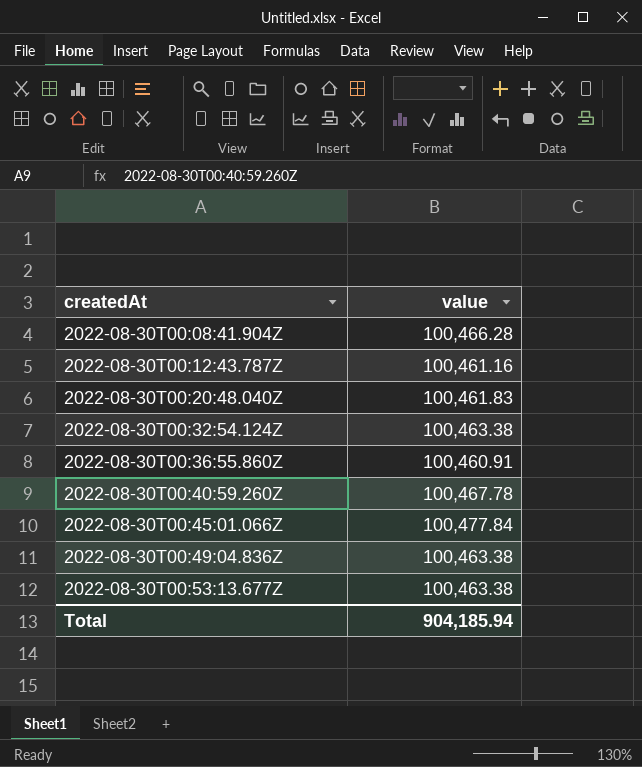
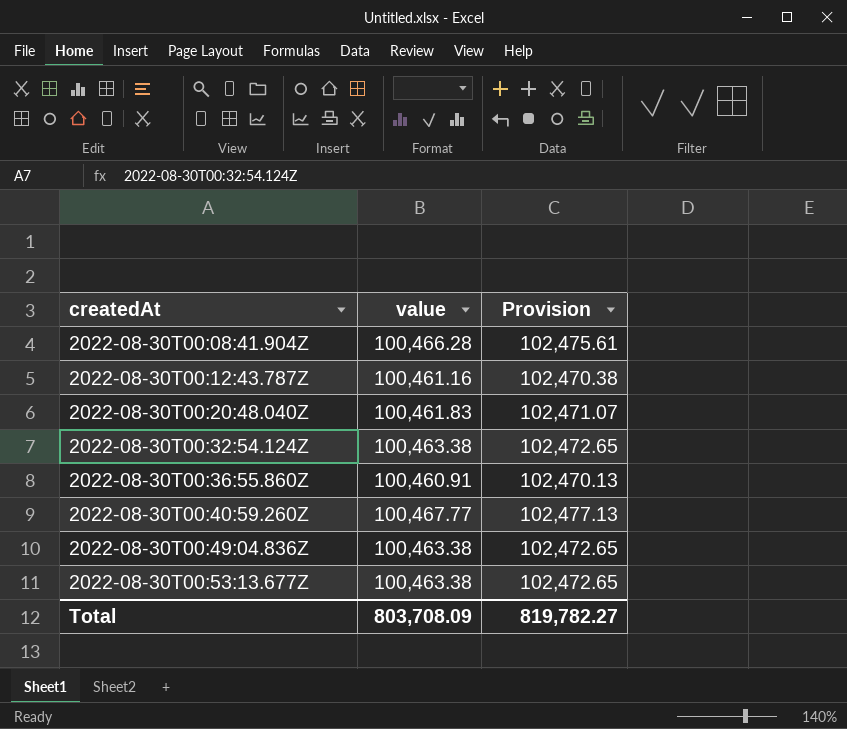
column Provision | formula: none -> [value] * 1.02
row 2022-08-30T00:45:01.066Z: 100,477.84 -> none
2022-08-30T00:40:59.260Z | value: 100,467.78 -> 100,467.77
Total | value: 904,185.94 -> 803,708.09

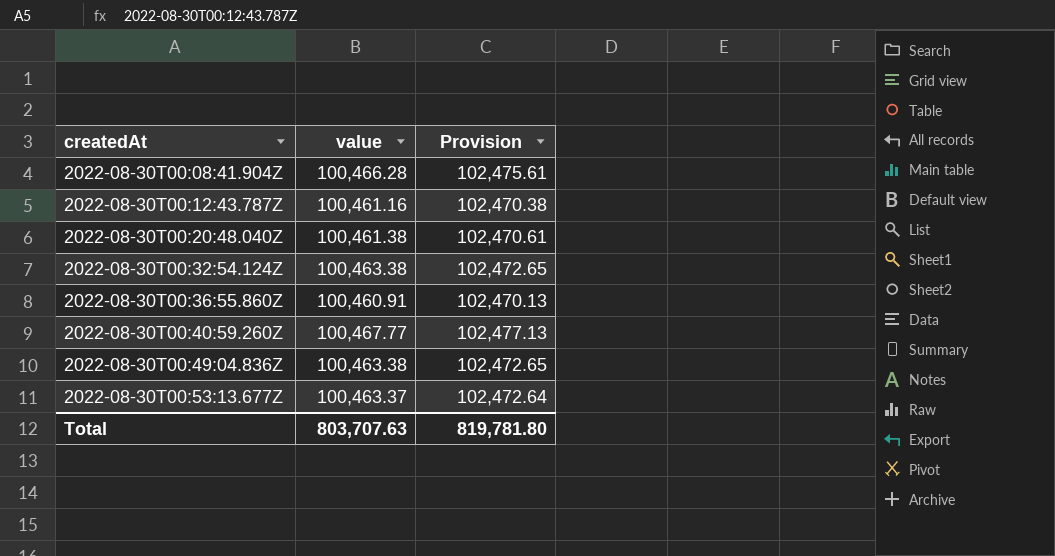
2022-08-30T00:20:48.040Z | value: 100,461.83 -> 100,461.38
2022-08-30T00:20:48.040Z | Provision: 102,471.07 -> 102,470.61
2022-08-30T00:53:13.677Z | value: 100,463.38 -> 100,463.37
2022-08-30T00:53:13.677Z | Provision: 102,472.65 -> 102,472.64
Total | value: 803,708.09 -> 803,707.63
Total | Provision: 819,782.27 -> 819,781.80

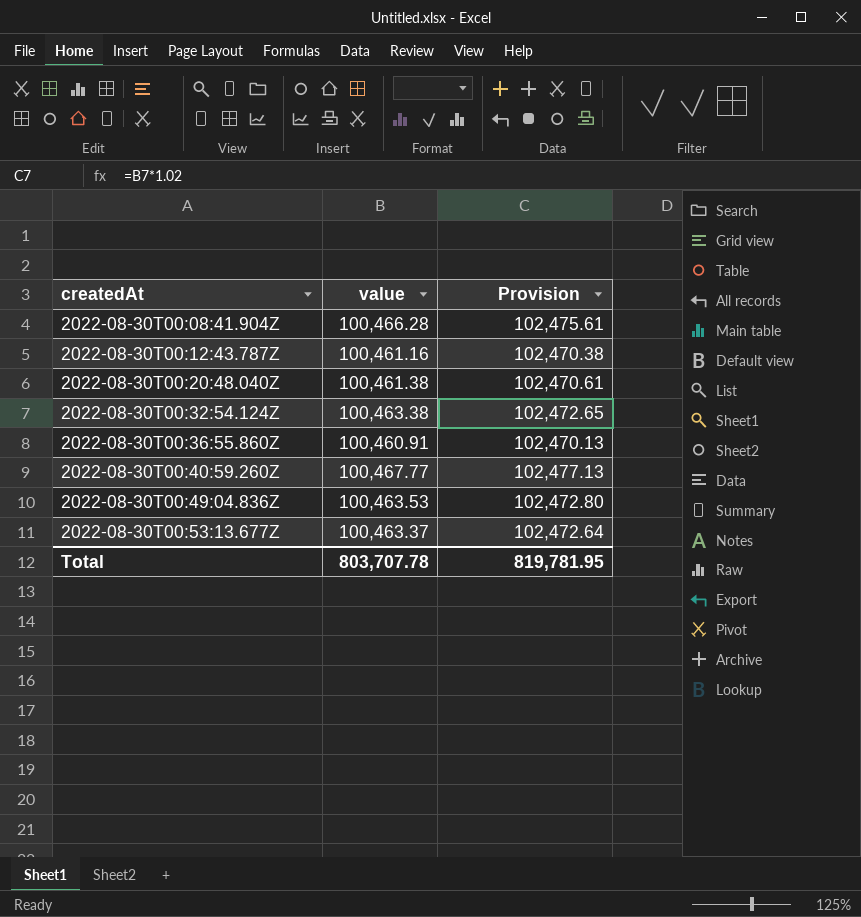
2022-08-30T00:49:04.836Z | value: 100,463.38 -> 100,463.53
2022-08-30T00:49:04.836Z | Provision: 102,472.65 -> 102,472.80
Total | value: 803,707.63 -> 803,707.78
Total | Provision: 819,781.80 -> 819,781.95

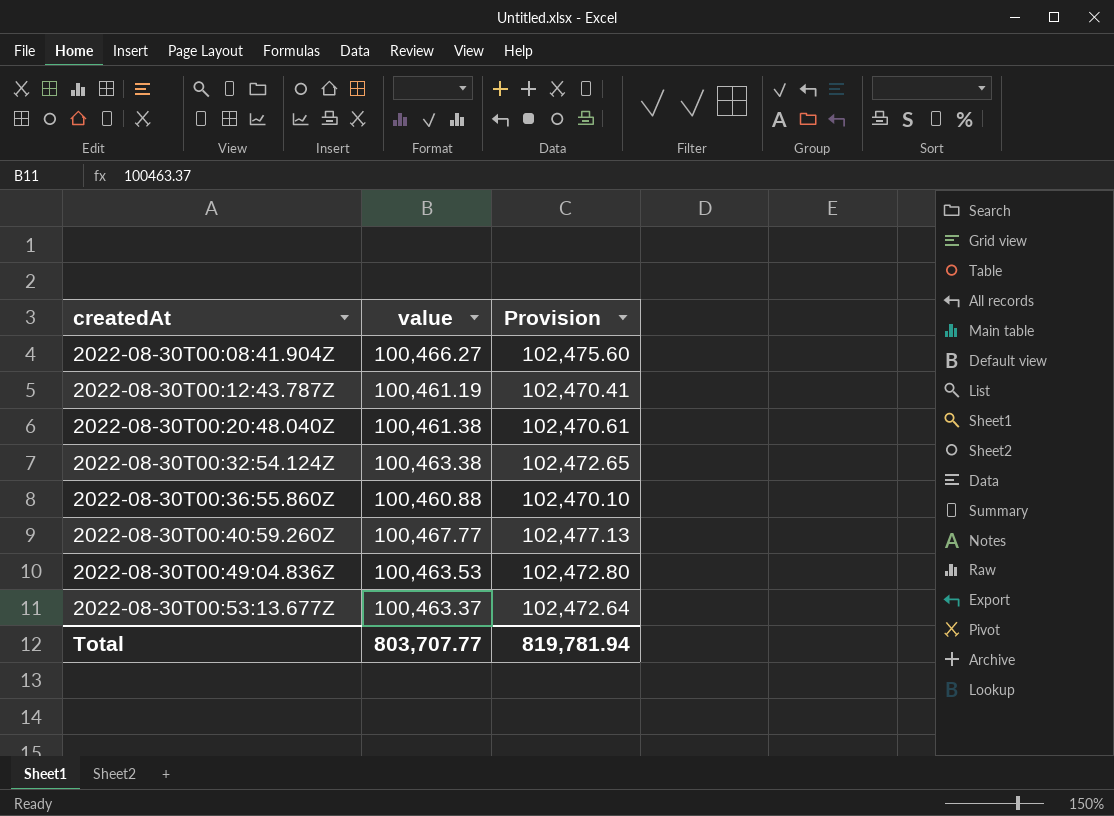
2022-08-30T00:08:41.904Z | value: 100,466.28 -> 100,466.27
2022-08-30T00:08:41.904Z | Provision: 102,475.61 -> 102,475.60
2022-08-30T00:12:43.787Z | value: 100,461.16 -> 100,461.19
2022-08-30T00:12:43.787Z | Provision: 102,470.38 -> 102,470.41
2022-08-30T00:36:55.860Z | value: 100,460.91 -> 100,460.88
2022-08-30T00:36:55.860Z | Provision: 102,470.13 -> 102,470.10
Total | value: 803,707.78 -> 803,707.77
Total | Provision: 819,781.95 -> 819,781.94

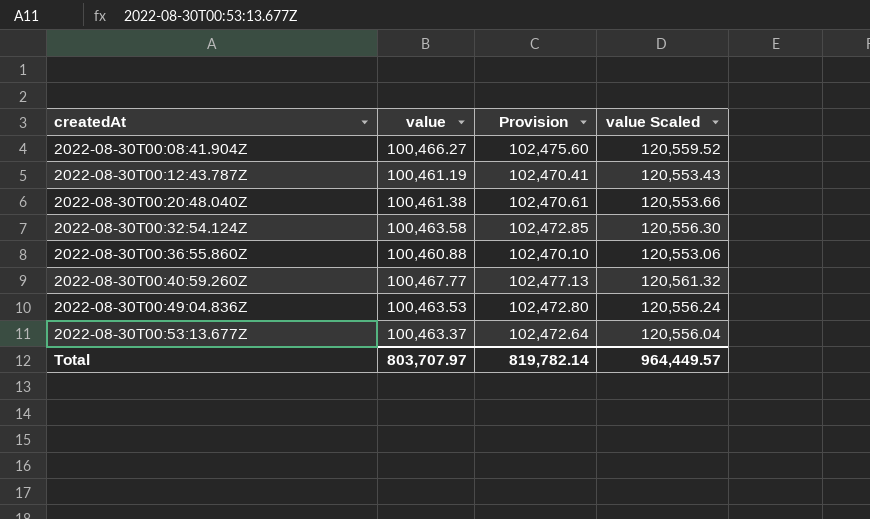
column value Scaled | formula: none -> [value] * 1.2
2022-08-30T00:32:54.124Z | value: 100,463.38 -> 100,463.58
2022-08-30T00:32:54.124Z | Provision: 102,472.65 -> 102,472.85
Total | value: 803,707.77 -> 803,707.97
Total | Provision: 819,781.94 -> 819,782.14

